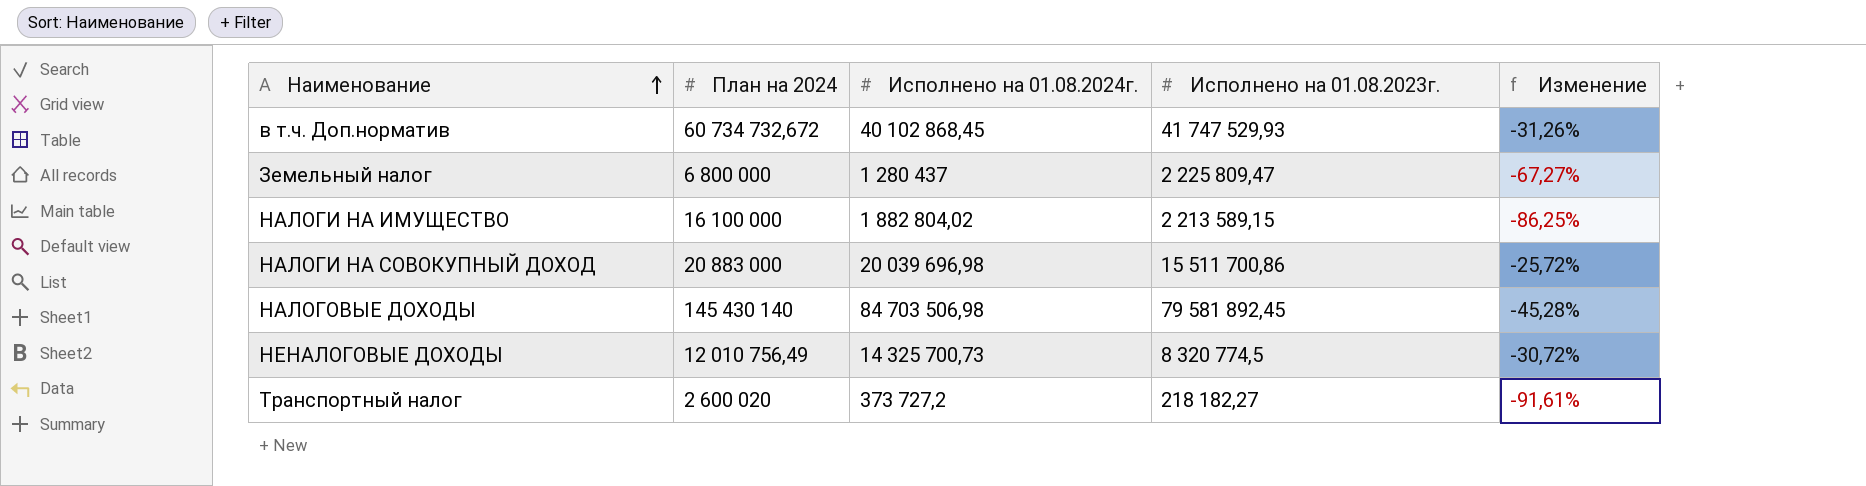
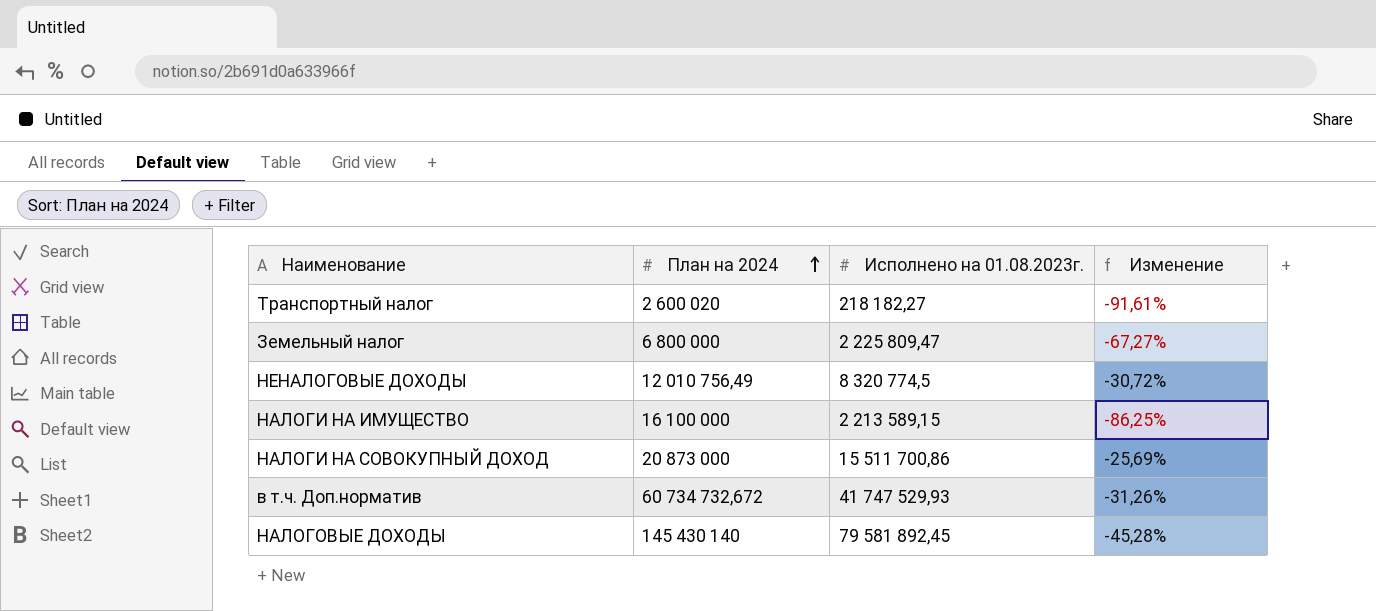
row order: Наименование ascending -> План на 2024 ascending
column Исполнено на 01.08.2024г. | position: 3 -> none
НАЛОГИ НА СОВОКУПНЫЙ ДОХОД | План на 2024: 20 883 000 -> 20 873 000
НАЛОГИ НА СОВОКУПНЫЙ ДОХОД | Изменение: -25,72% -> -25,69%

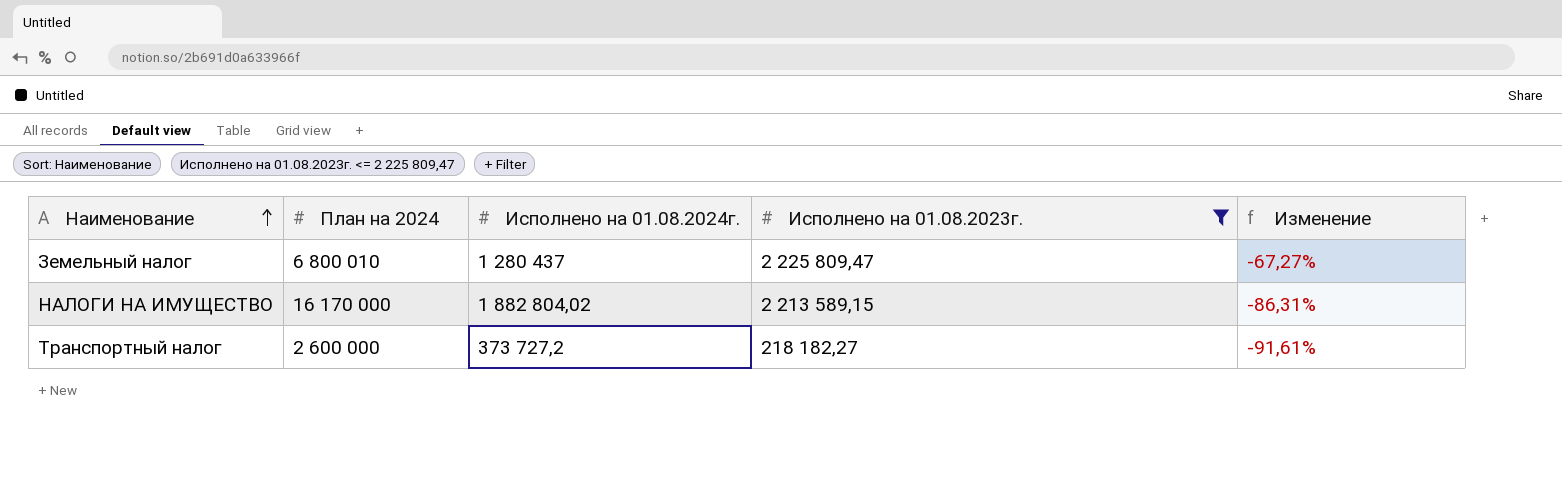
filter: none -> Исполнено на 01.08.2023г. <= 2 225 809,47
row order: План на 2024 ascending -> Наименование ascending
column Исполнено на 01.08.2024г. | position: none -> 3
Земельный налог | План на 2024: 6 800 000 -> 6 800 010
НАЛОГИ НА ИМУЩЕСТВО | План на 2024: 16 100 000 -> 16 170 000
НАЛОГИ НА ИМУЩЕСТВО | Изменение: -86,25% -> -86,31%
Транспортный налог | План на 2024: 2 600 020 -> 2 600 000

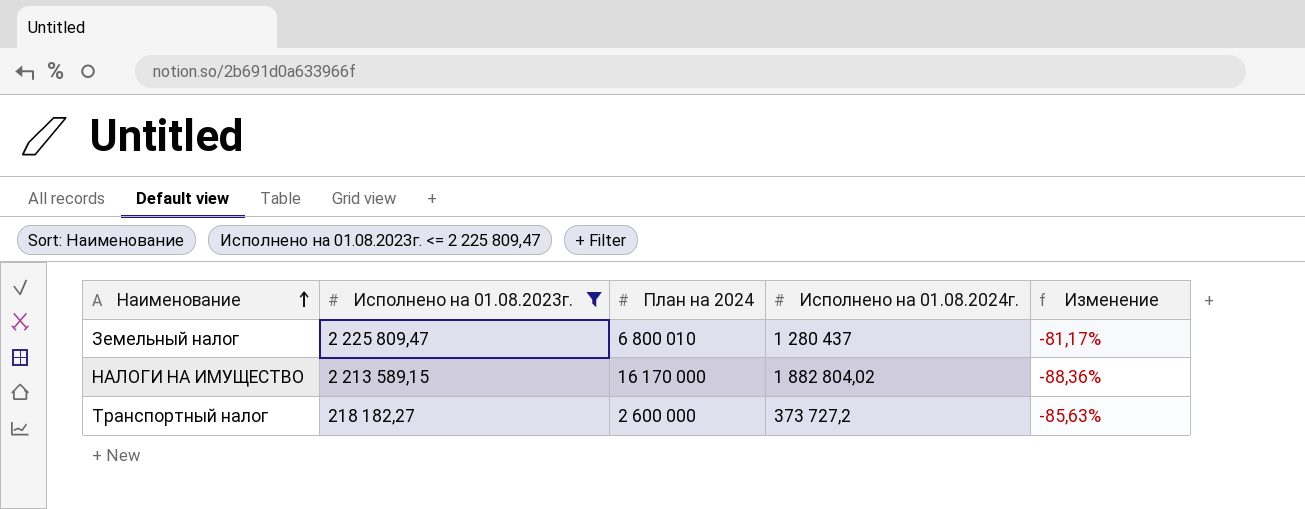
column Исполнено на 01.08.2023г. | position: 4 -> 2
column Изменение | formula: ([Исполнено на 01.08.2023г.] - [План на 2024]) / [План на 2024] -> ([Исполнено на 01.08.2024г.] - [План на 2024]) / [План на 2024]

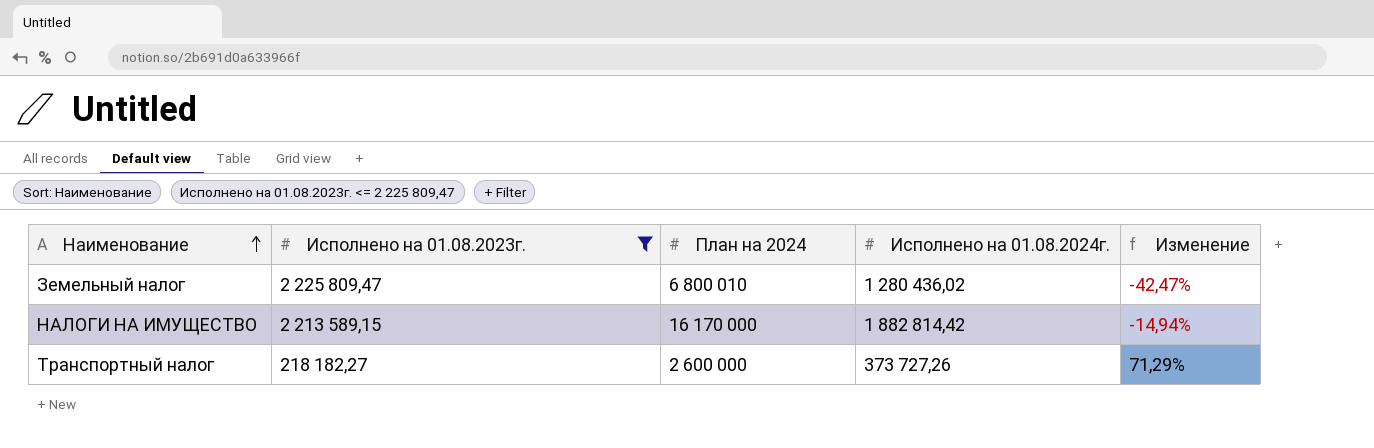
column Изменение | formula: ([Исполнено на 01.08.2024г.] - [План на 2024]) / [План на 2024] -> ([Исполнено на 01.08.2024г.] - [Исполнено на 01.08.2023г.]) / [Исполнено на 01.08.2023г.]
Земельный налог | Исполнено на 01.08.2024г.: 1 280 437 -> 1 280 436,02
НАЛОГИ НА ИМУЩЕСТВО | Исполнено на 01.08.2024г.: 1 882 804,02 -> 1 882 814,42
Транспортный налог | Исполнено на 01.08.2024г.: 373 727,2 -> 373 727,26

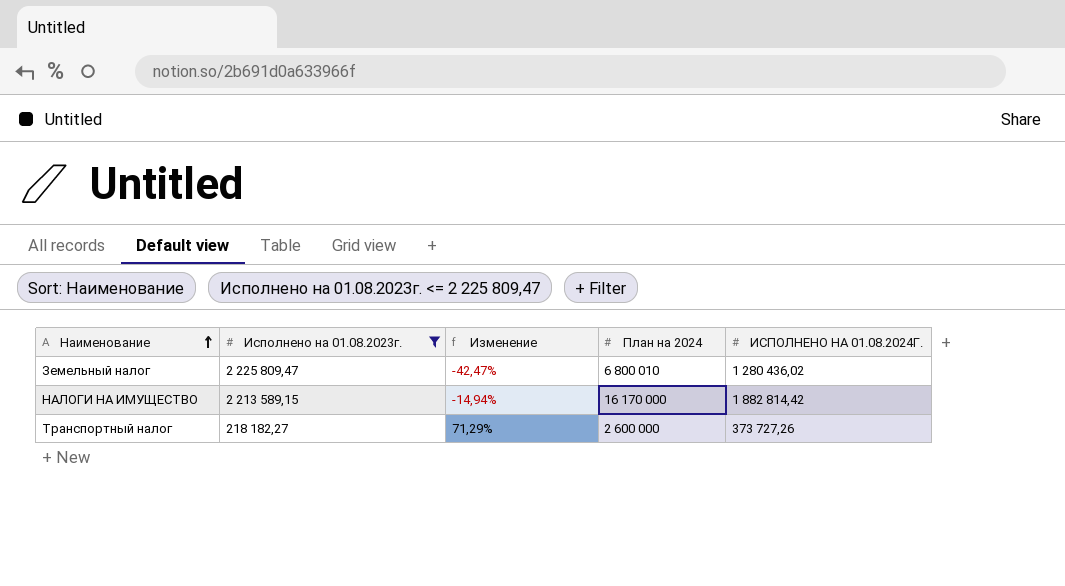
column Изменение | position: 5 -> 3
column name: Исполнено на 01.08.2024г. -> ИСПОЛНЕНО НА 01.08.2024Г.

